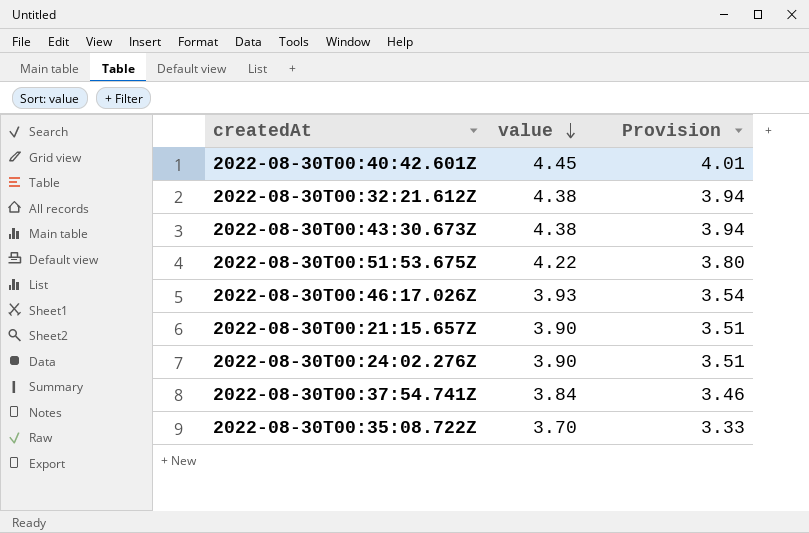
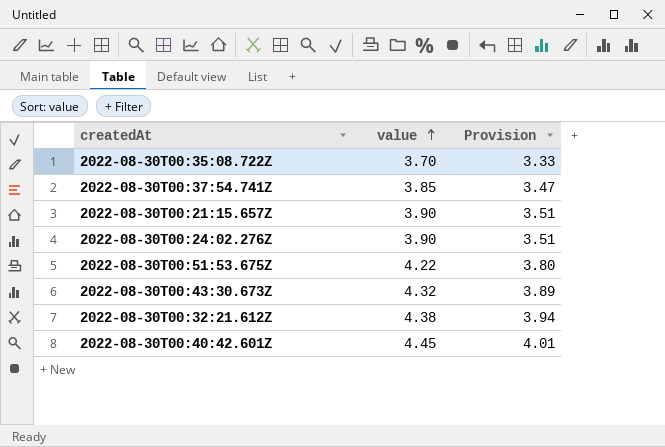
row order: value descending -> value ascending
row 2022-08-30T00:46:17.026Z: 3.93 | 3.54 -> none
2022-08-30T00:37:54.741Z | value: 3.84 -> 3.85
2022-08-30T00:37:54.741Z | Provision: 3.46 -> 3.47
2022-08-30T00:43:30.673Z | value: 4.38 -> 4.32
2022-08-30T00:43:30.673Z | Provision: 3.94 -> 3.89

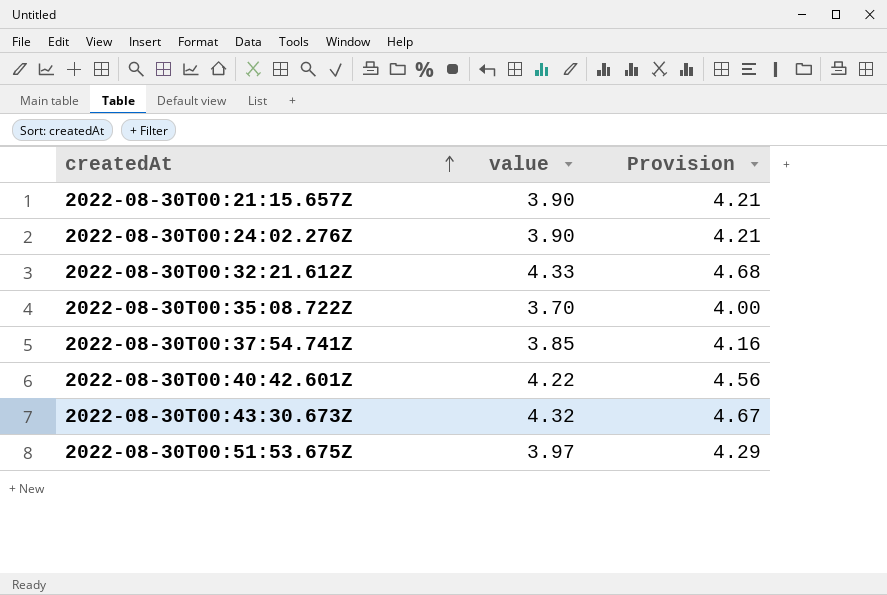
row order: value ascending -> createdAt ascending
column Provision | formula: [value] * 0.9 -> [value] * 1.08
2022-08-30T00:32:21.612Z | value: 4.38 -> 4.33
2022-08-30T00:40:42.601Z | value: 4.45 -> 4.22
2022-08-30T00:51:53.675Z | value: 4.22 -> 3.97

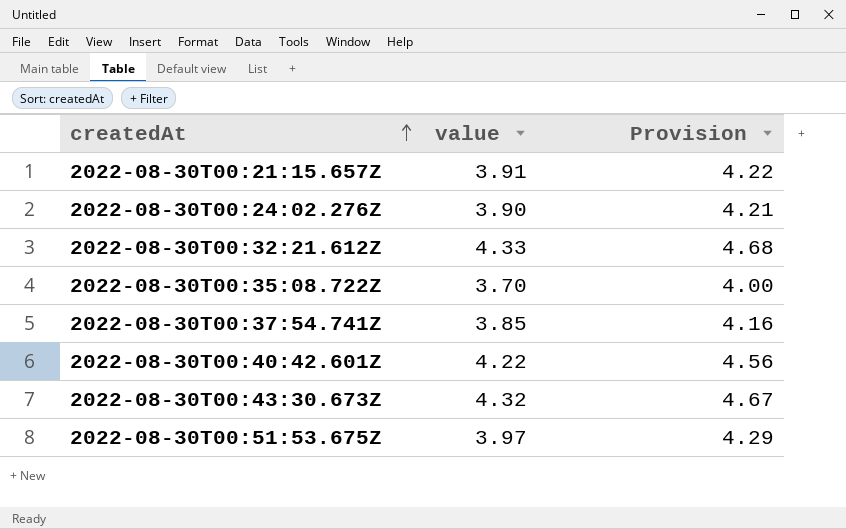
2022-08-30T00:21:15.657Z | value: 3.90 -> 3.91
2022-08-30T00:21:15.657Z | Provision: 4.21 -> 4.22

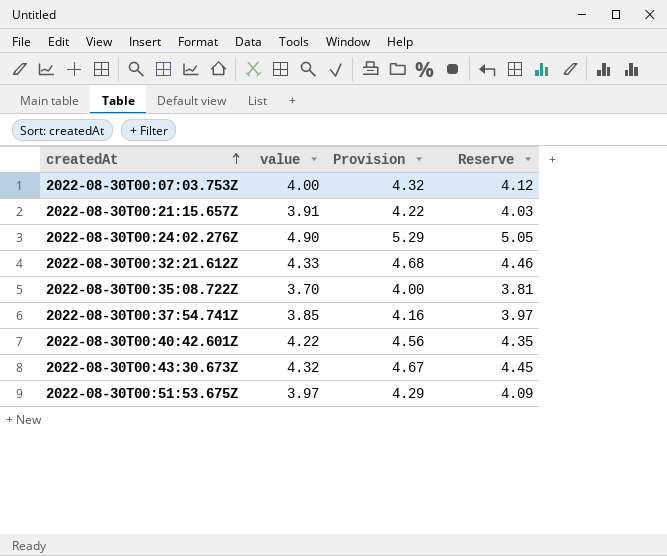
column Reserve | formula: none -> [value] * 1.03
row 2022-08-30T00:07:03.753Z: none -> 4.00 | 4.32 | 4.12
2022-08-30T00:24:02.276Z | value: 3.90 -> 4.90
2022-08-30T00:24:02.276Z | Provision: 4.21 -> 5.29

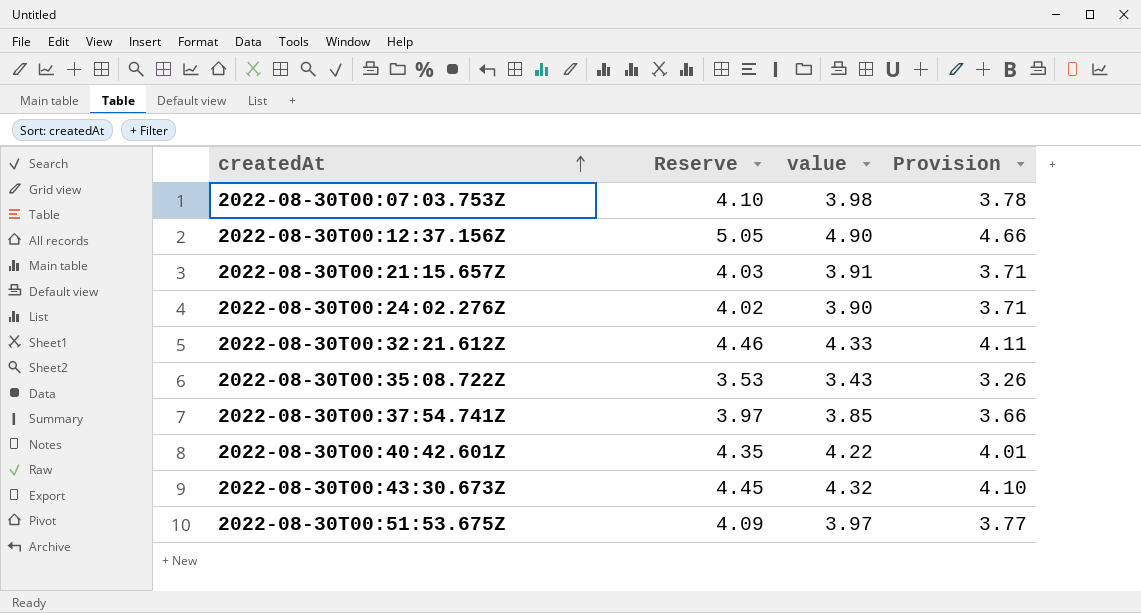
column Reserve | position: 4 -> 2
column Provision | formula: [value] * 1.08 -> [value] * 0.95
2022-08-30T00:07:03.753Z | Reserve: 4.12 -> 4.10
2022-08-30T00:07:03.753Z | value: 4.00 -> 3.98
row 2022-08-30T00:12:37.156Z: none -> 5.05 | 4.90 | 4.66
2022-08-30T00:24:02.276Z | Reserve: 5.05 -> 4.02
2022-08-30T00:24:02.276Z | value: 4.90 -> 3.90
2022-08-30T00:35:08.722Z | Reserve: 3.81 -> 3.53
2022-08-30T00:35:08.722Z | value: 3.70 -> 3.43

